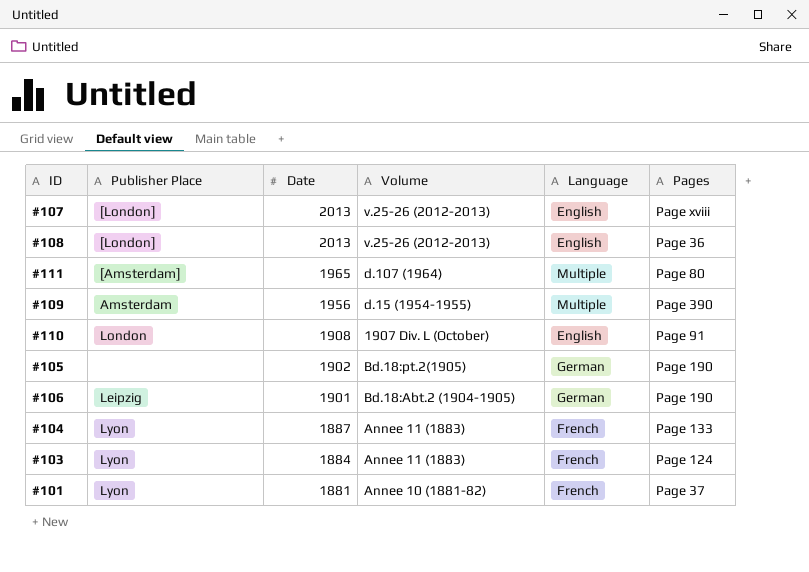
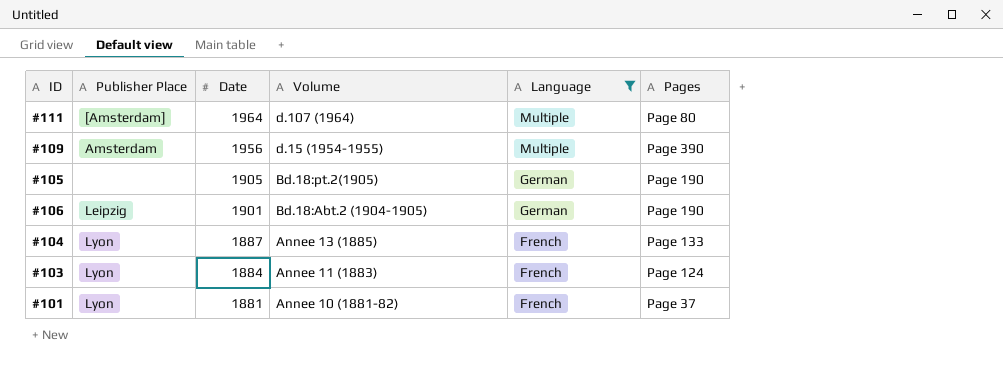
filter: none -> Language != English
#111 | Date: 1965 -> 1964
#105 | Date: 1902 -> 1905
#104 | Volume: Annee 11 (1883) -> Annee 13 (1885)

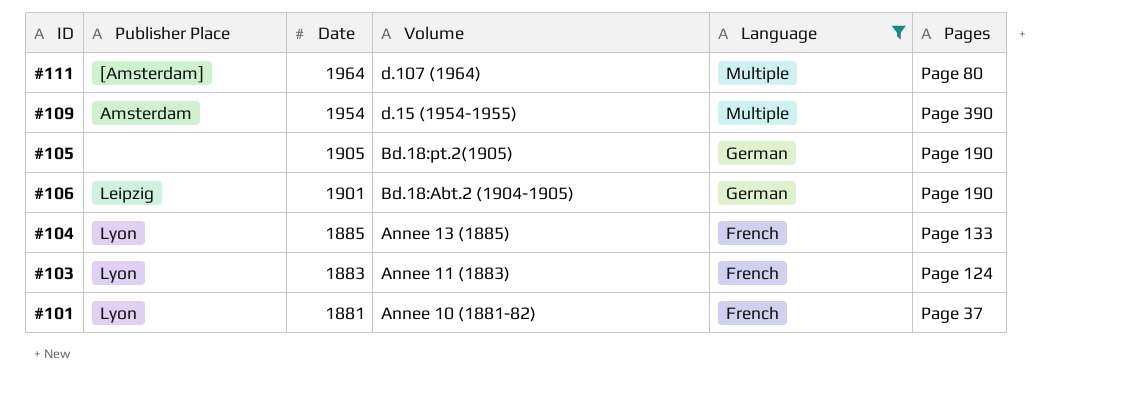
#109 | Date: 1956 -> 1954
#104 | Date: 1887 -> 1885
#103 | Date: 1884 -> 1883

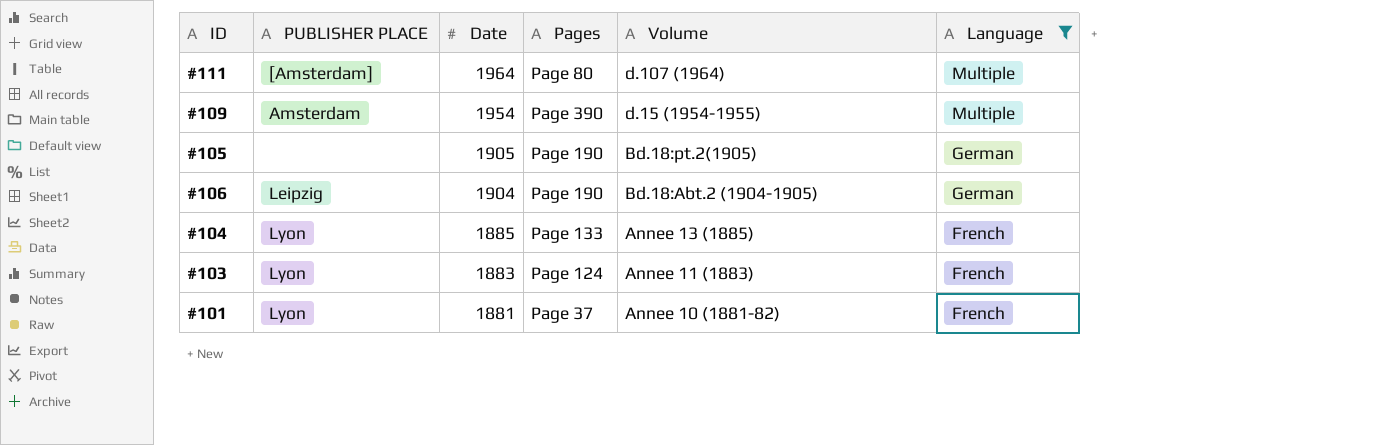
column name: Publisher Place -> PUBLISHER PLACE
column Pages | position: 6 -> 4
#106 | Date: 1901 -> 1904

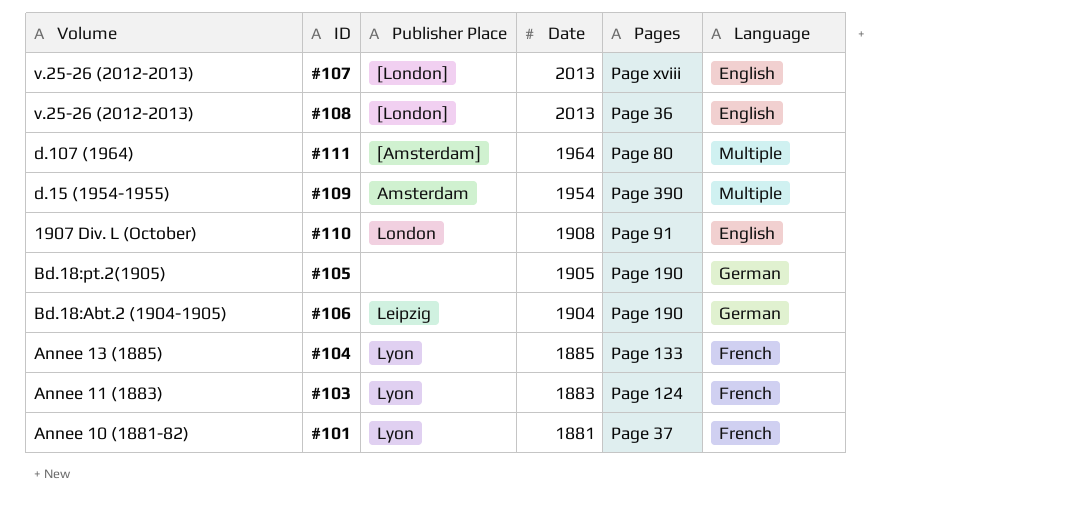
filter: Language != English -> none
column Volume | position: 5 -> 1
column name: PUBLISHER PLACE -> Publisher Place

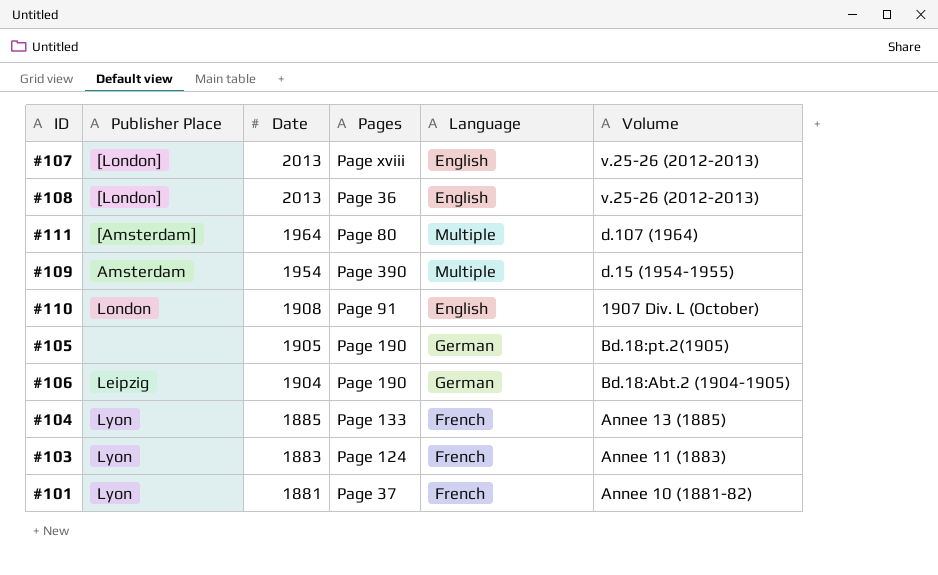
column Volume | position: 1 -> 6

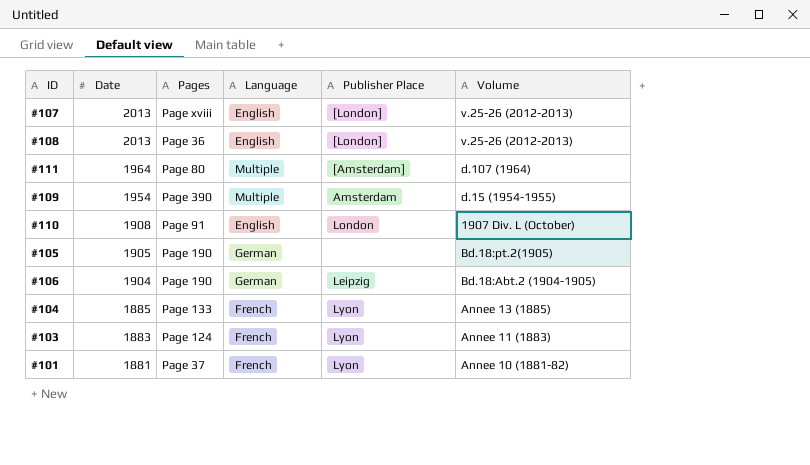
column Publisher Place | position: 2 -> 5

